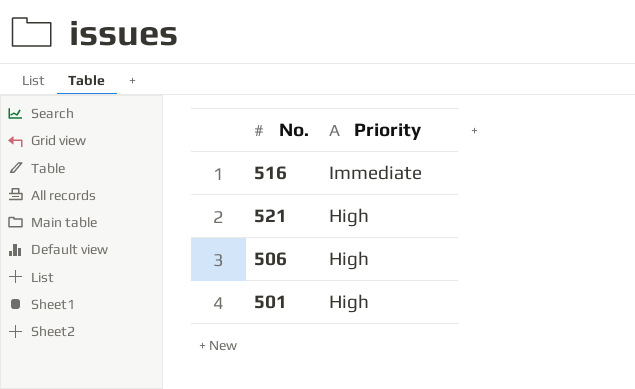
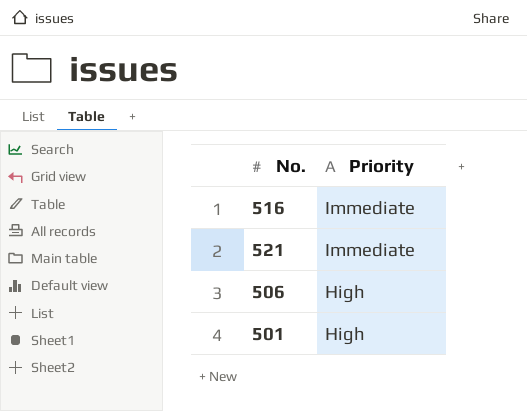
521 | Priority: High -> Immediate

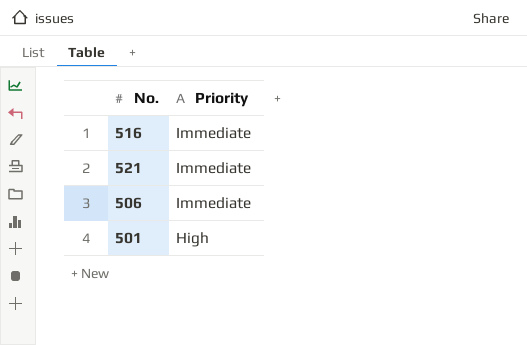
506 | Priority: High -> Immediate

